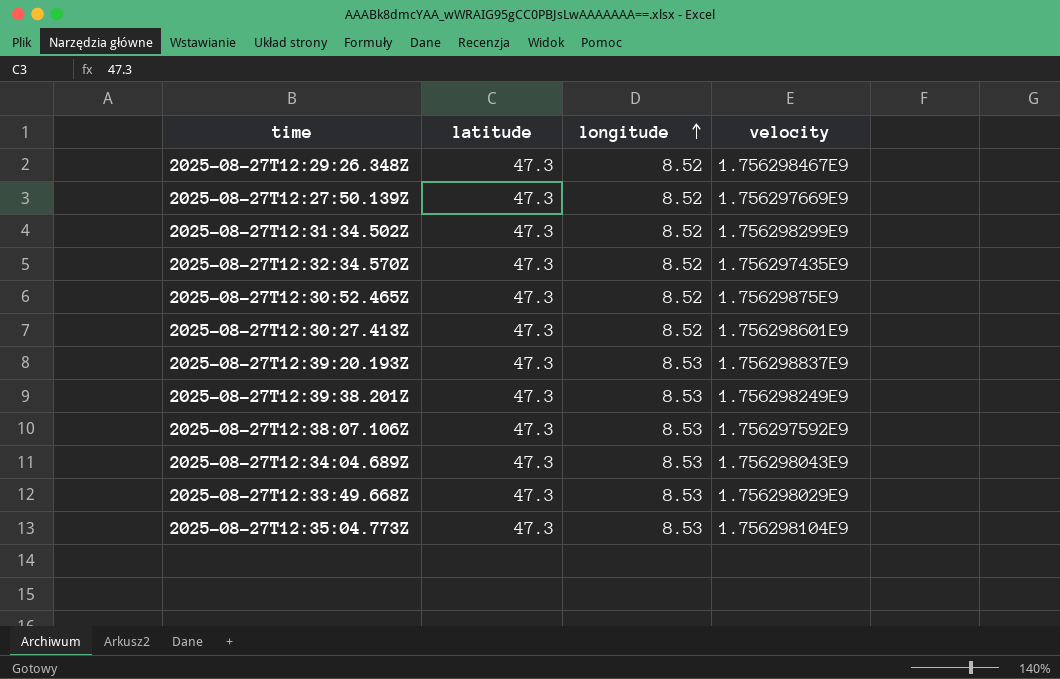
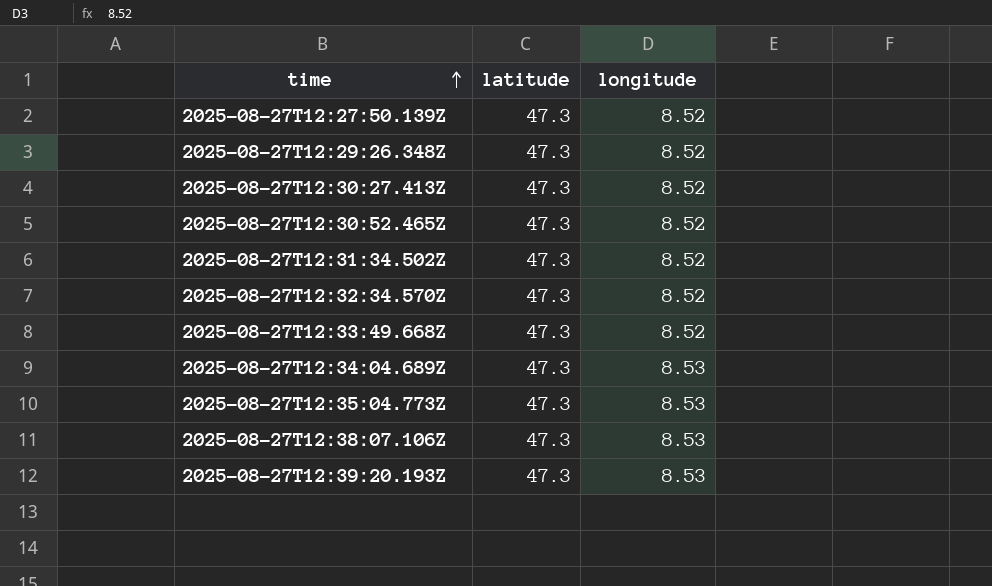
row order: longitude ascending -> time ascending
column velocity | position: 4 -> none
row 2025-08-27T12:39:38.201Z: 47.3 | 8.53 | 1.756298249E9 -> none
2025-08-27T12:33:49.668Z | longitude: 8.53 -> 8.52

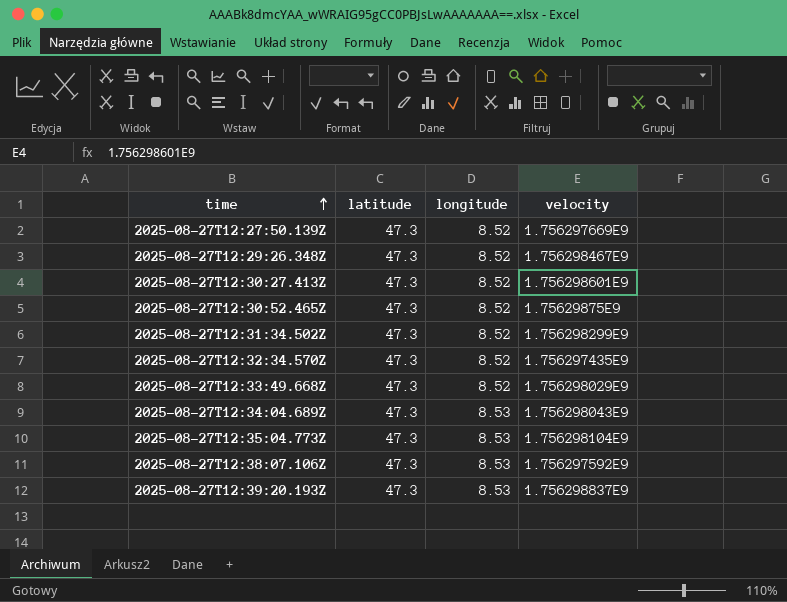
column velocity | position: none -> 4

